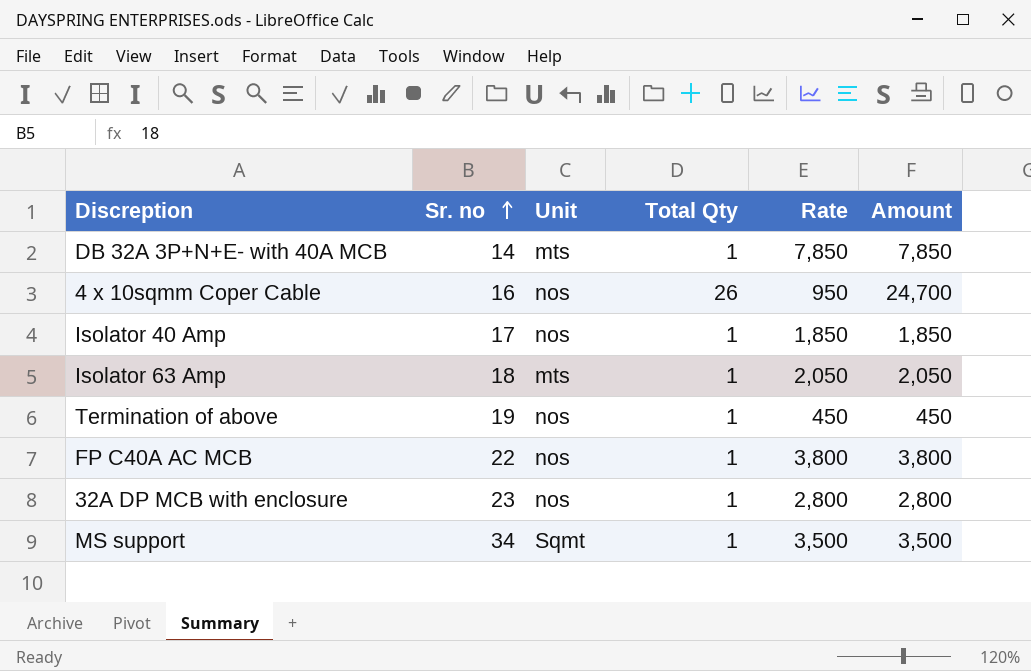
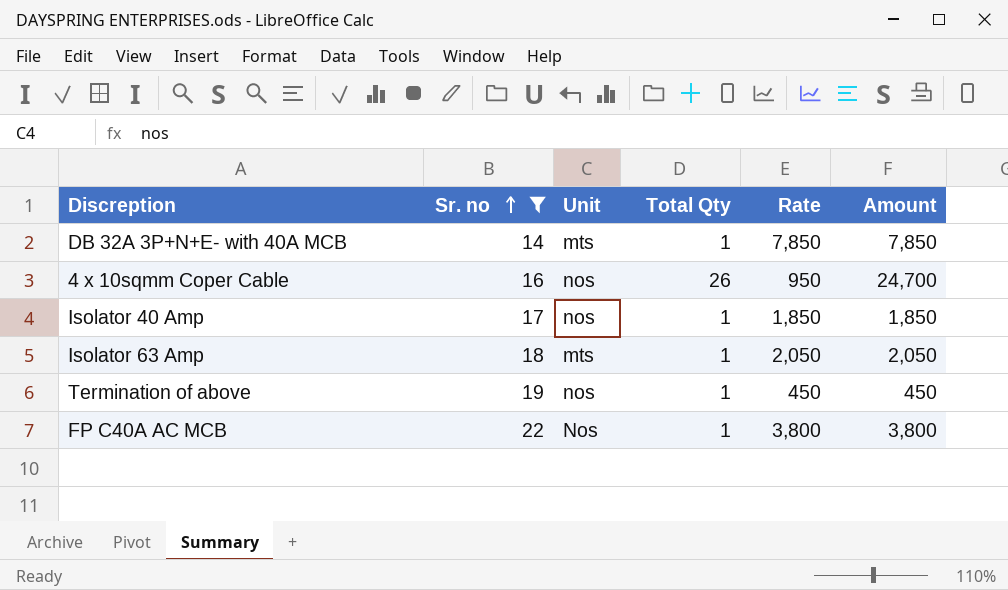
filter: none -> Sr. no <= 22
FP C40A AC MCB | Unit: nos -> Nos

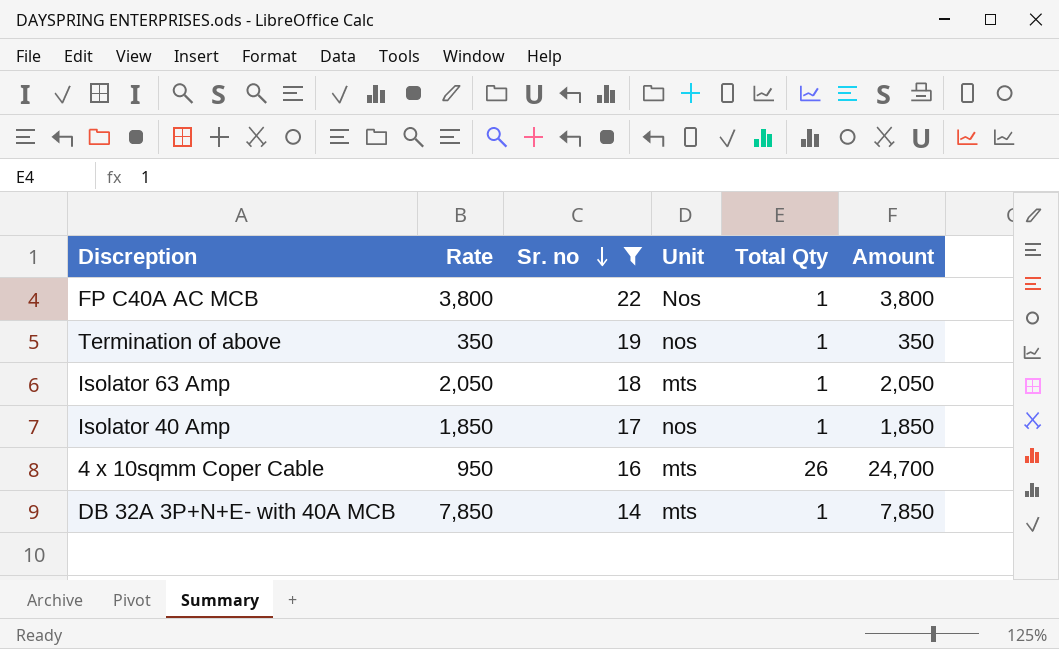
row order: Sr. no ascending -> Sr. no descending
column Rate | position: 5 -> 2
Termination of above | Rate: 450 -> 350
Termination of above | Amount: 450 -> 350
4 x 10sqmm Coper Cable | Unit: nos -> mts

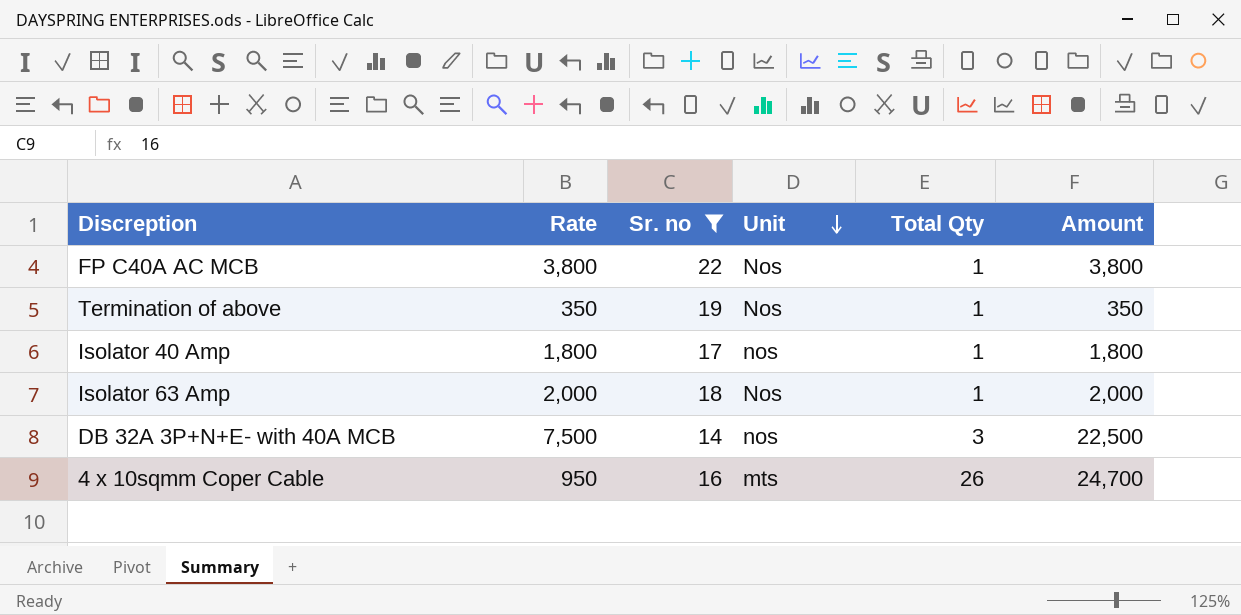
row order: Sr. no descending -> Unit descending
Termination of above | Unit: nos -> Nos
Isolator 40 Amp | Rate: 1,850 -> 1,800
Isolator 40 Amp | Amount: 1,850 -> 1,800
Isolator 63 Amp | Rate: 2,050 -> 2,000
Isolator 63 Amp | Unit: mts -> Nos
Isolator 63 Amp | Amount: 2,050 -> 2,000
DB 32A 3P+N+E- with 40A MCB | Rate: 7,850 -> 7,500
DB 32A 3P+N+E- with 40A MCB | Unit: mts -> nos
DB 32A 3P+N+E- with 40A MCB | Total Qty: 1 -> 3
DB 32A 3P+N+E- with 40A MCB | Amount: 7,850 -> 22,500

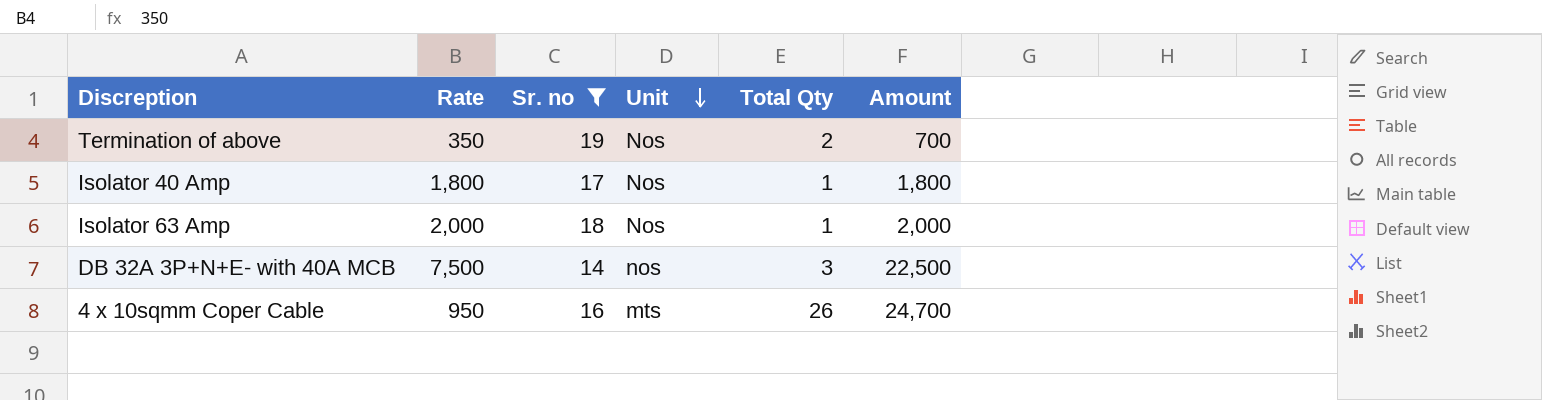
row FP C40A AC MCB: 3,800 | 22 | Nos | 1 | 3,800 -> none
Termination of above | Total Qty: 1 -> 2
Termination of above | Amount: 350 -> 700
Isolator 40 Amp | Unit: nos -> Nos

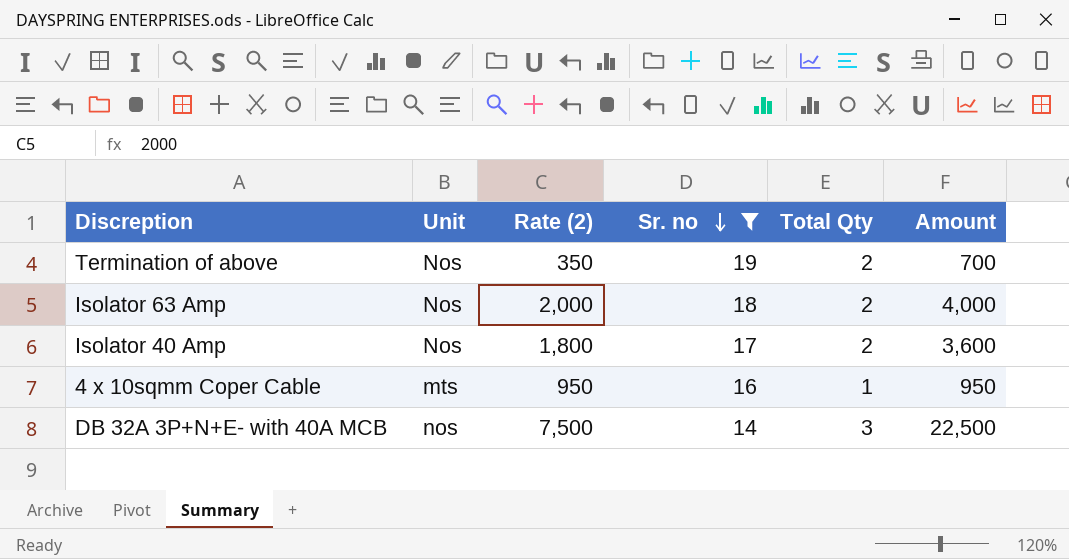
row order: Unit descending -> Sr. no descending
column Unit | position: 4 -> 2
column name: Rate -> Rate (2)
Isolator 63 Amp | Total Qty: 1 -> 2
Isolator 63 Amp | Amount: 2,000 -> 4,000
Isolator 40 Amp | Total Qty: 1 -> 2
Isolator 40 Amp | Amount: 1,800 -> 3,600
4 x 10sqmm Coper Cable | Total Qty: 26 -> 1
4 x 10sqmm Coper Cable | Amount: 24,700 -> 950

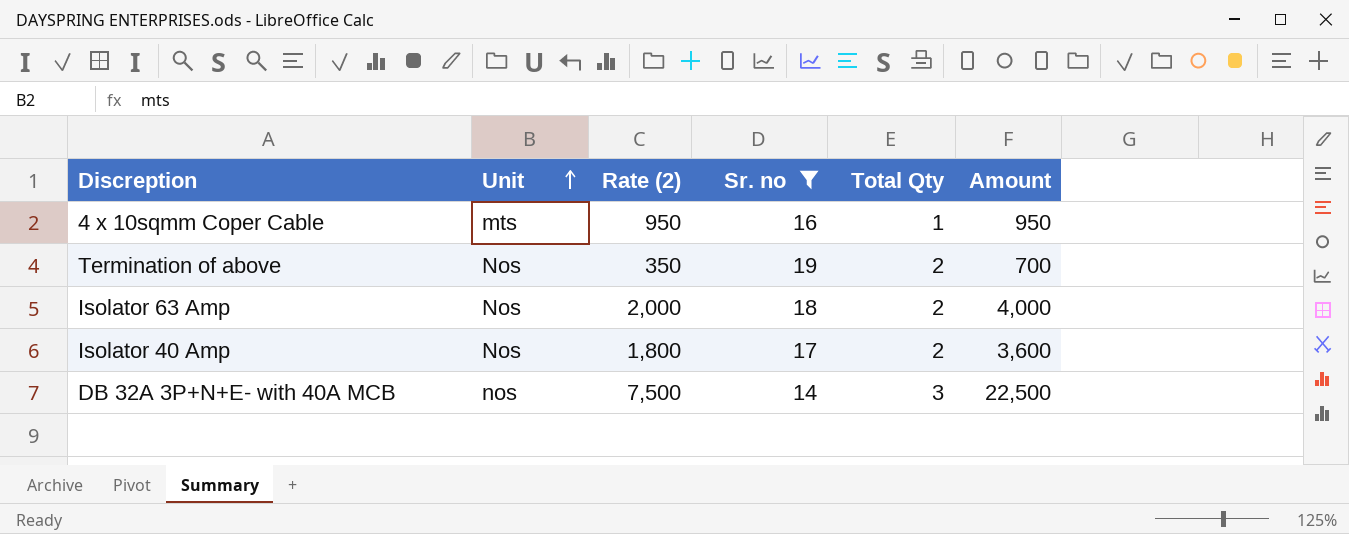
row order: Sr. no descending -> Unit ascending

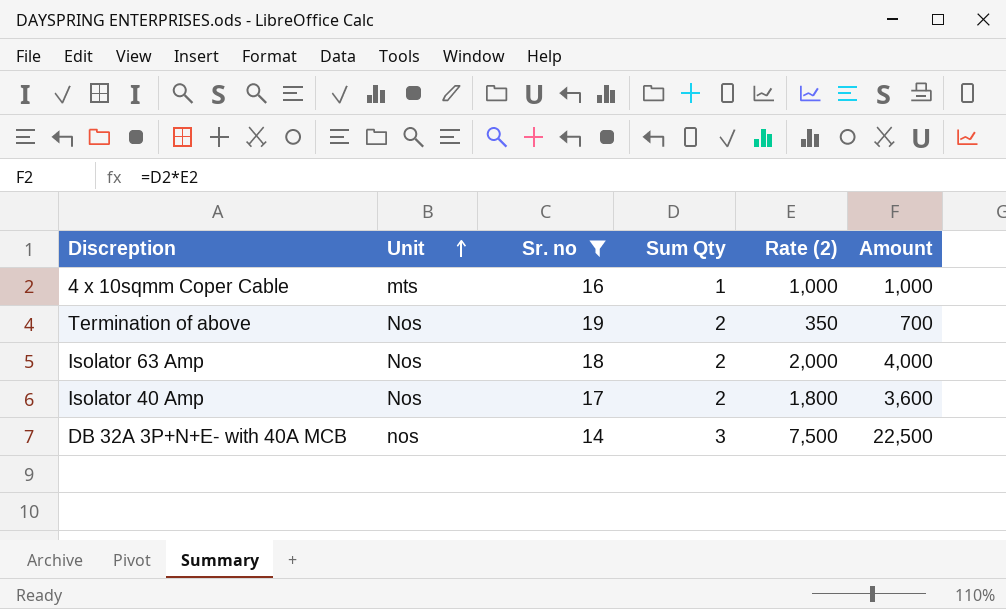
column name: Total Qty -> Sum Qty
column Rate (2) | position: 3 -> 5
4 x 10sqmm Coper Cable | Rate (2): 950 -> 1,000
4 x 10sqmm Coper Cable | Amount: 950 -> 1,000

